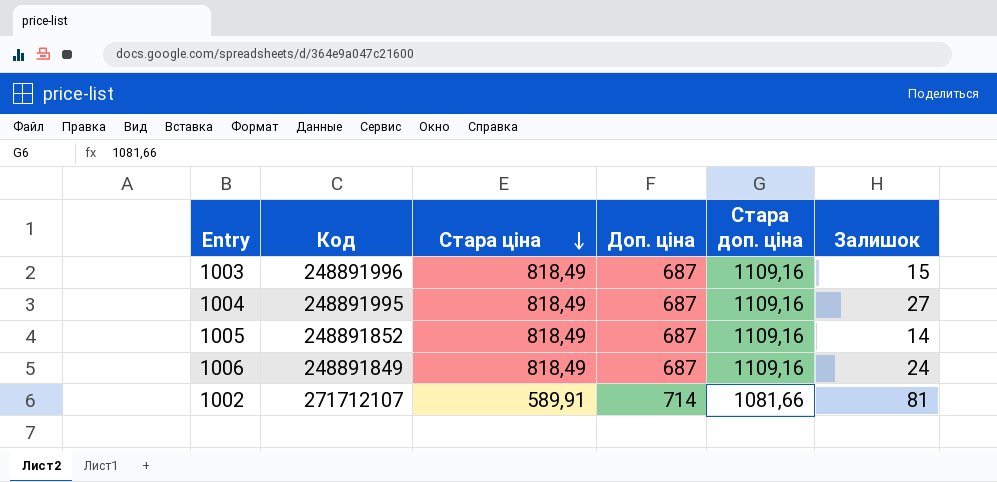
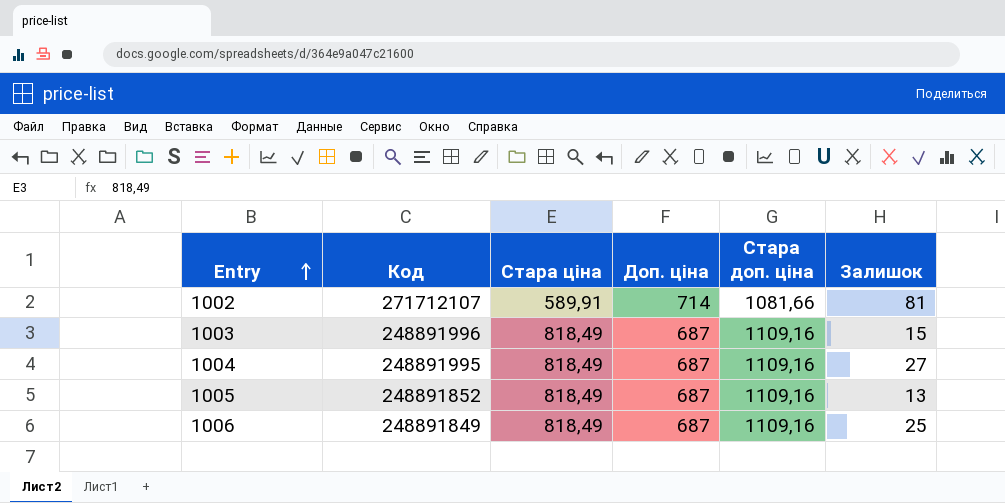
row order: Стара ціна descending -> Entry ascending
1005 | Залишок: 14 -> 13
1006 | Залишок: 24 -> 25

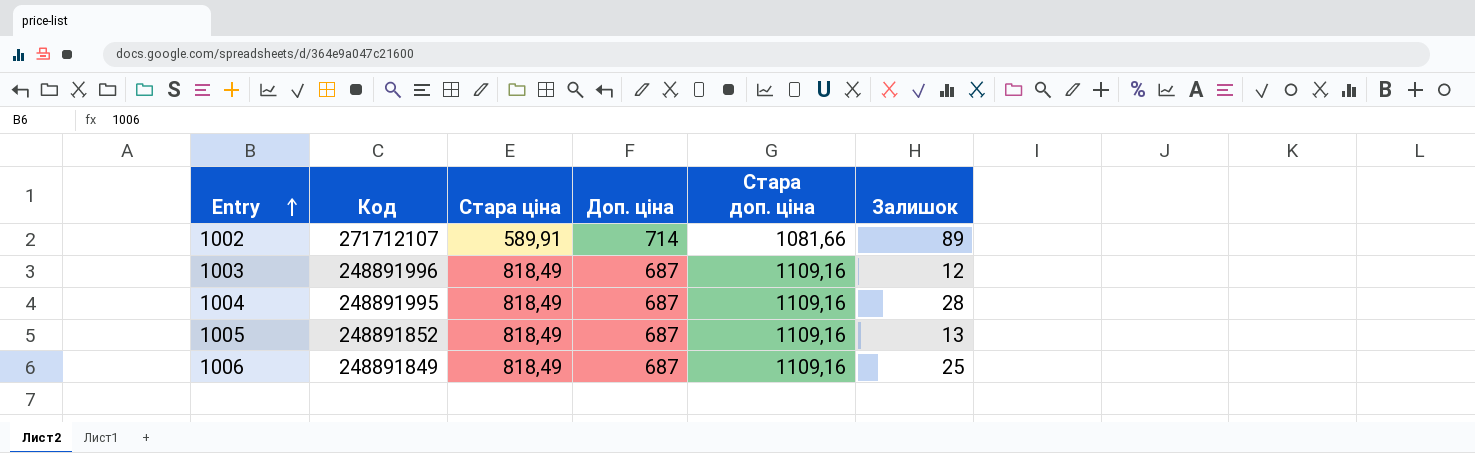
1002 | Залишок: 81 -> 89
1003 | Залишок: 15 -> 12
1004 | Залишок: 27 -> 28

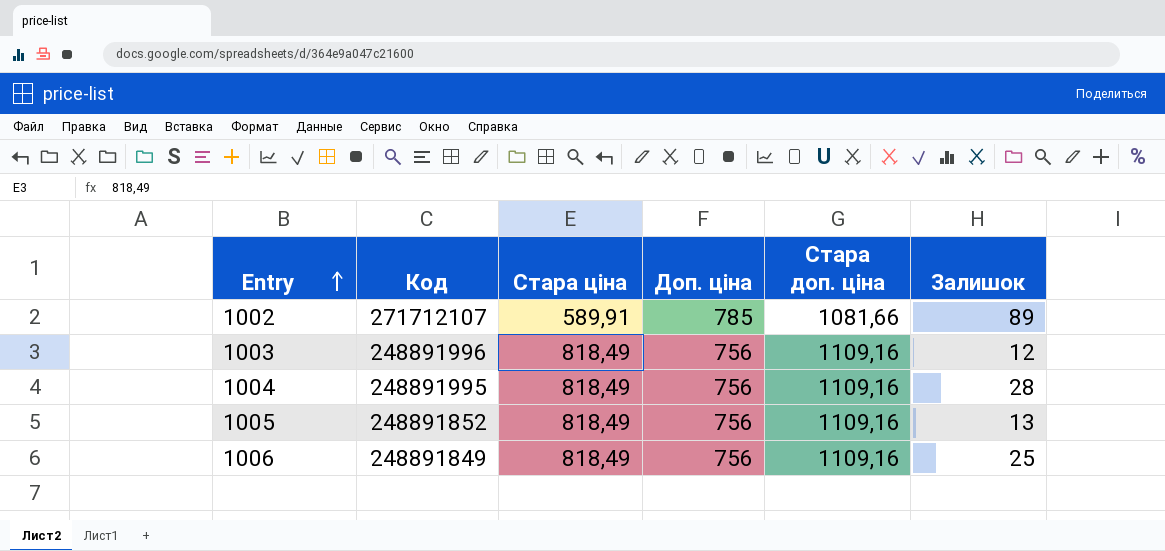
1002 | Доп. ціна: 714 -> 785
1003 | Доп. ціна: 687 -> 756
1004 | Доп. ціна: 687 -> 756
1005 | Доп. ціна: 687 -> 756
1006 | Доп. ціна: 687 -> 756

